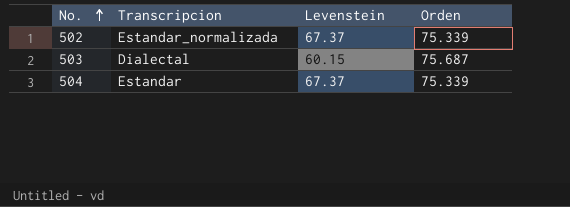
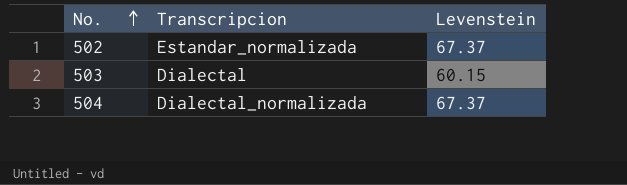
column Orden | position: 4 -> none
504 | Transcripcion: Estandar -> Dialectal_normalizada

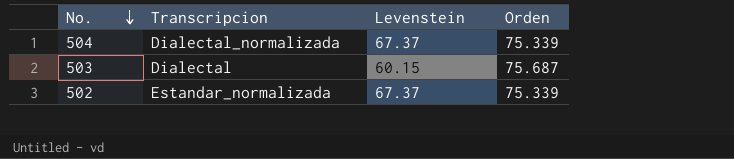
row order: No. ascending -> No. descending
column Orden | position: none -> 4

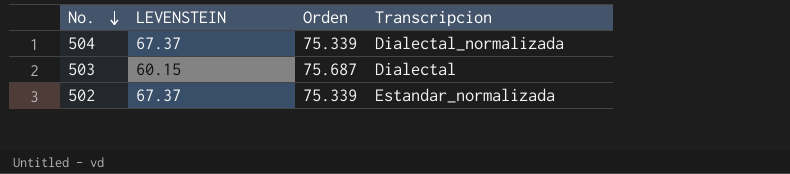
column name: Levenstein -> LEVENSTEIN
column Transcripcion | position: 2 -> 4

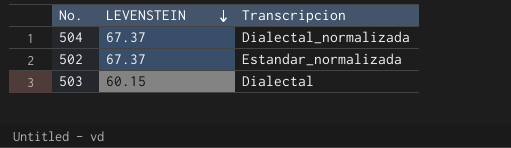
row order: No. descending -> LEVENSTEIN descending
column Orden | position: 3 -> none

